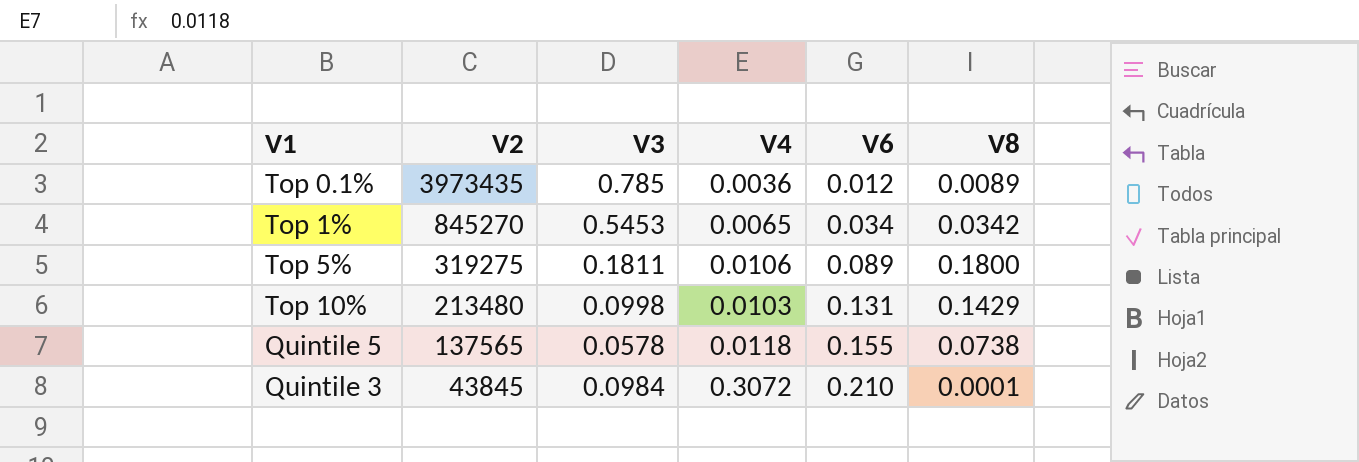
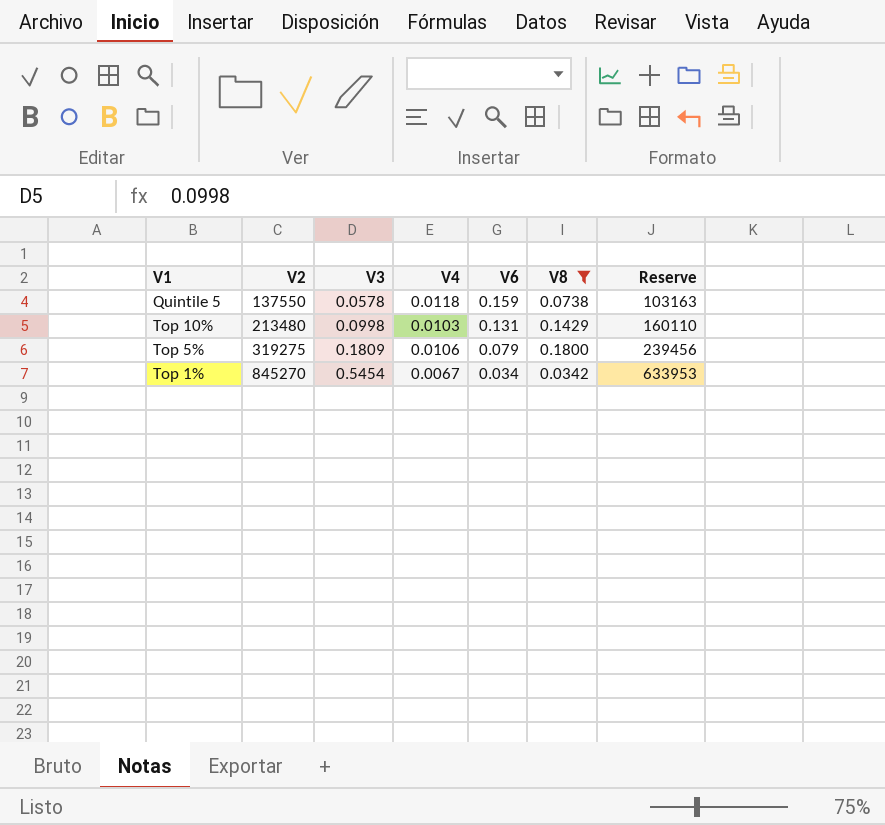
filter: none -> V8 >= 0.0342
row order: V2 descending -> V2 ascending
column Reserve | formula: none -> [V2] * 0.75
Quintile 5 | V2: 137565 -> 137550
Quintile 5 | V6: 0.155 -> 0.159
Top 5% | V3: 0.1811 -> 0.1809
Top 5% | V6: 0.089 -> 0.079
Top 1% | V3: 0.5453 -> 0.5454
Top 1% | V4: 0.0065 -> 0.0067

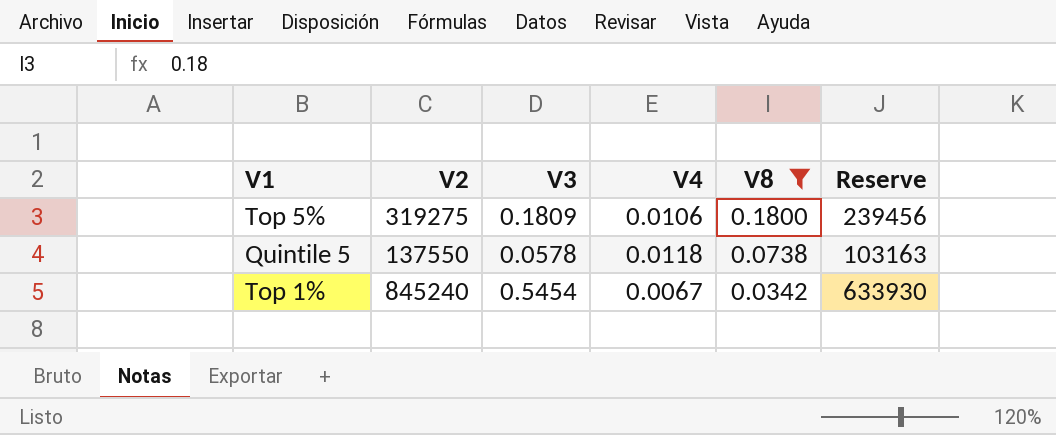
row order: V2 ascending -> V8 descending
column V6 | position: 5 -> none
row Top 10%: 213480 | 0.0998 | 0.0103 | 0.131 | 0.1429 | 160110 -> none
Top 1% | V2: 845270 -> 845240
Top 1% | Reserve: 633953 -> 633930

